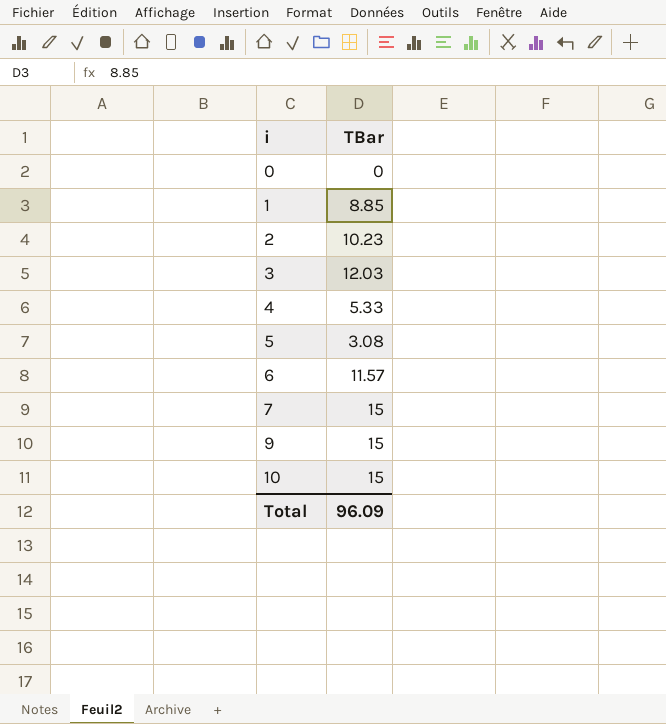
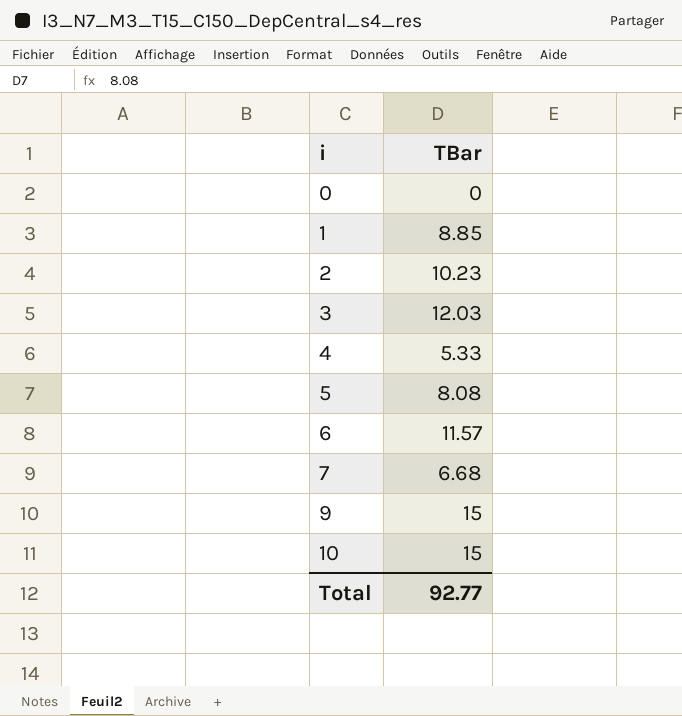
5 | TBar: 3.08 -> 8.08
7 | TBar: 15 -> 6.68
Total | TBar: 96.09 -> 92.77

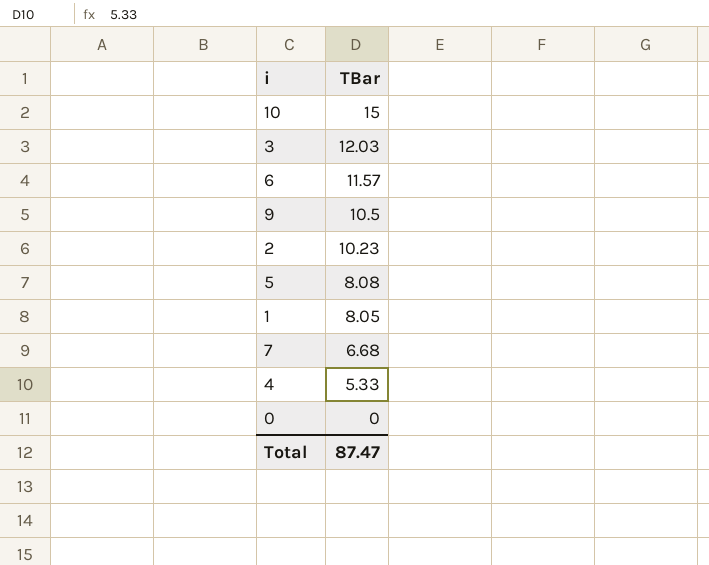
row order: i ascending -> TBar descending
9 | TBar: 15 -> 10.5
1 | TBar: 8.85 -> 8.05
Total | TBar: 92.77 -> 87.47

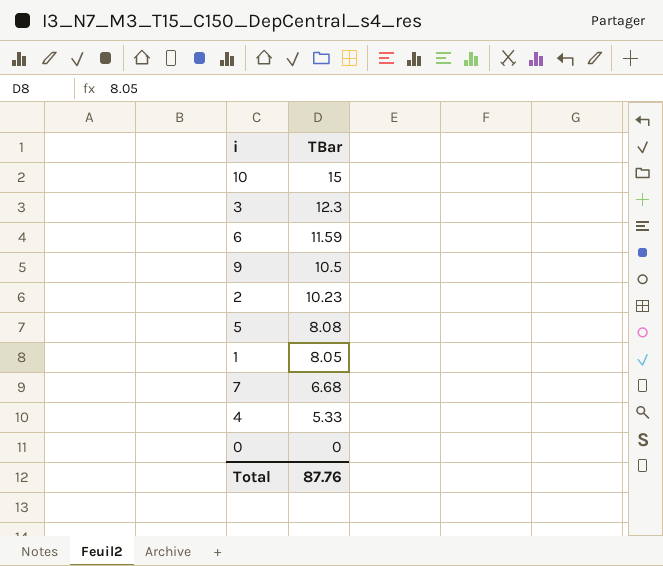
3 | TBar: 12.03 -> 12.3
6 | TBar: 11.57 -> 11.59
Total | TBar: 87.47 -> 87.76

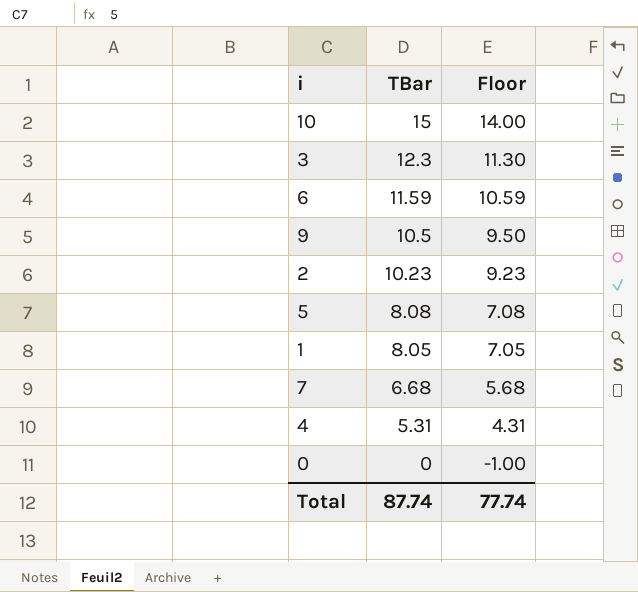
column Floor | formula: none -> [TBar] - 1
4 | TBar: 5.33 -> 5.31
Total | TBar: 87.76 -> 87.74

